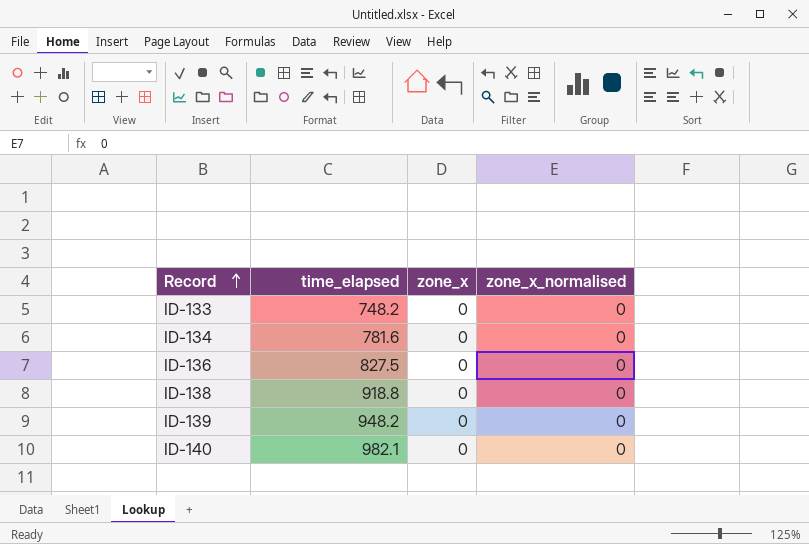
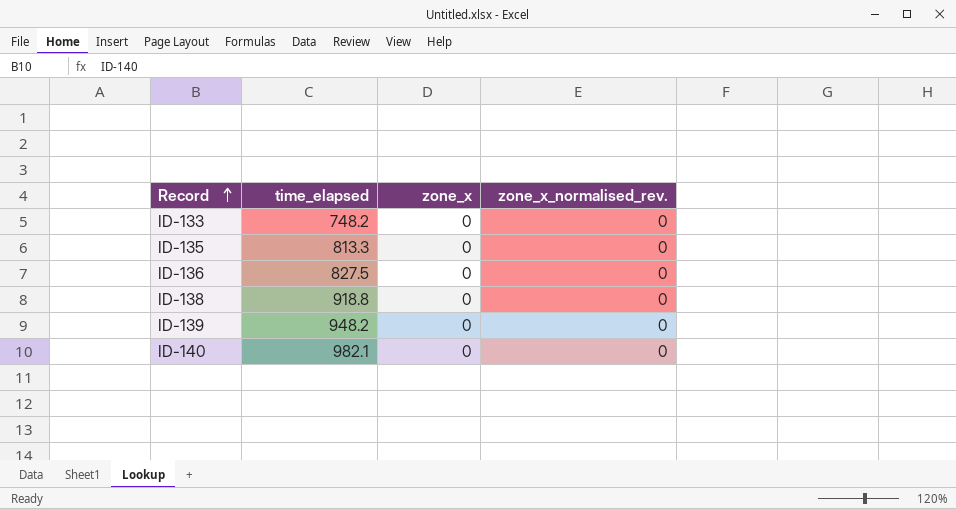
column name: zone_x_normalised -> zone_x_normalised_rev.
row ID-134: 781.6 | 0 | 0 -> none
row ID-135: none -> 813.3 | 0 | 0

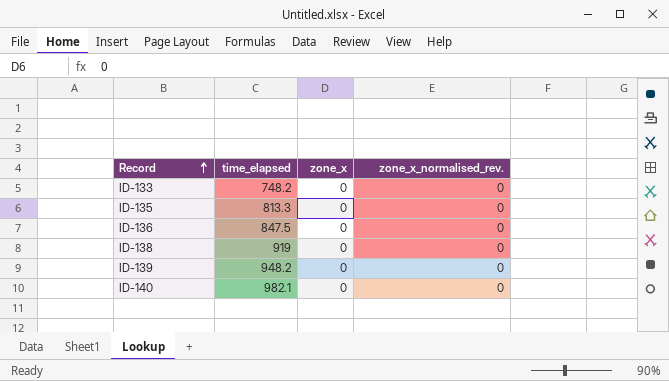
ID-136 | time_elapsed: 827.5 -> 847.5
ID-138 | time_elapsed: 918.8 -> 919

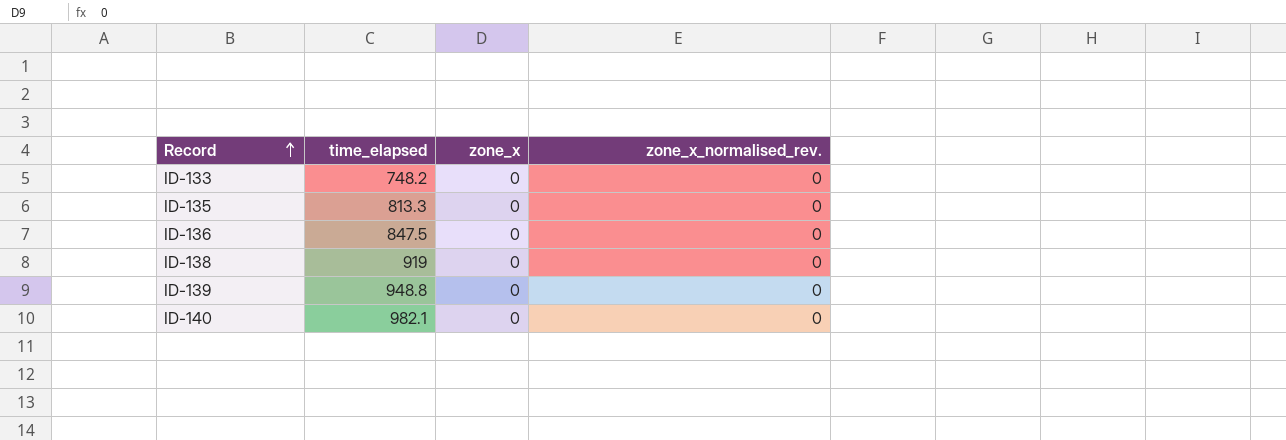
ID-139 | time_elapsed: 948.2 -> 948.8

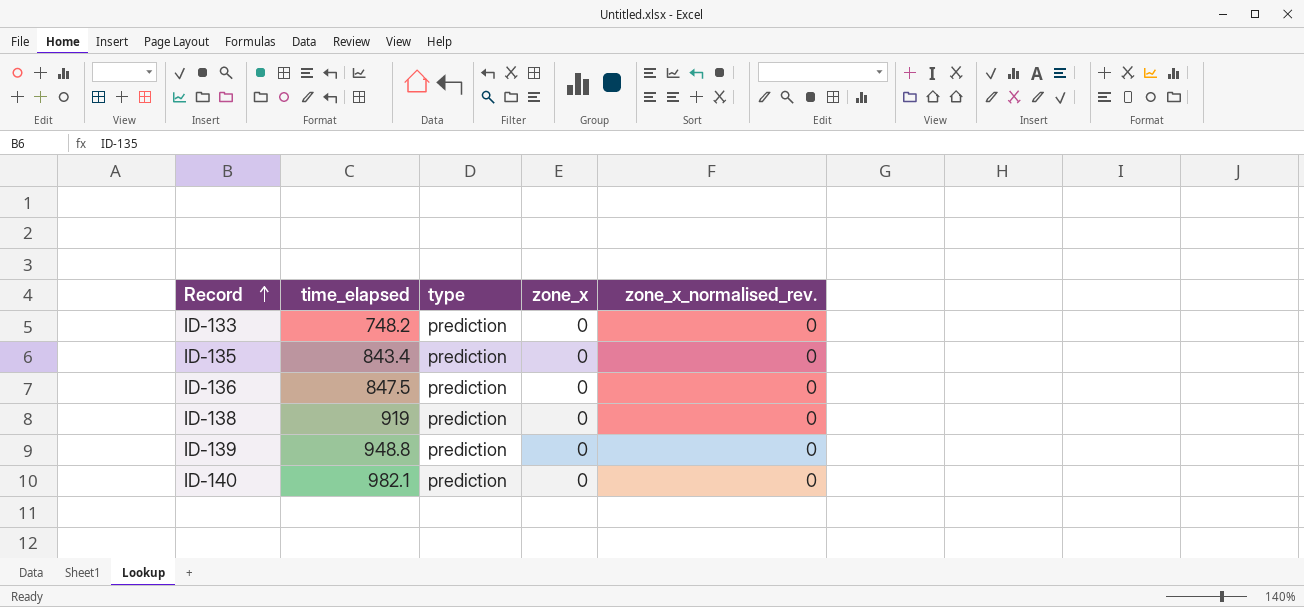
column type | position: none -> 3
ID-135 | time_elapsed: 813.3 -> 843.4

